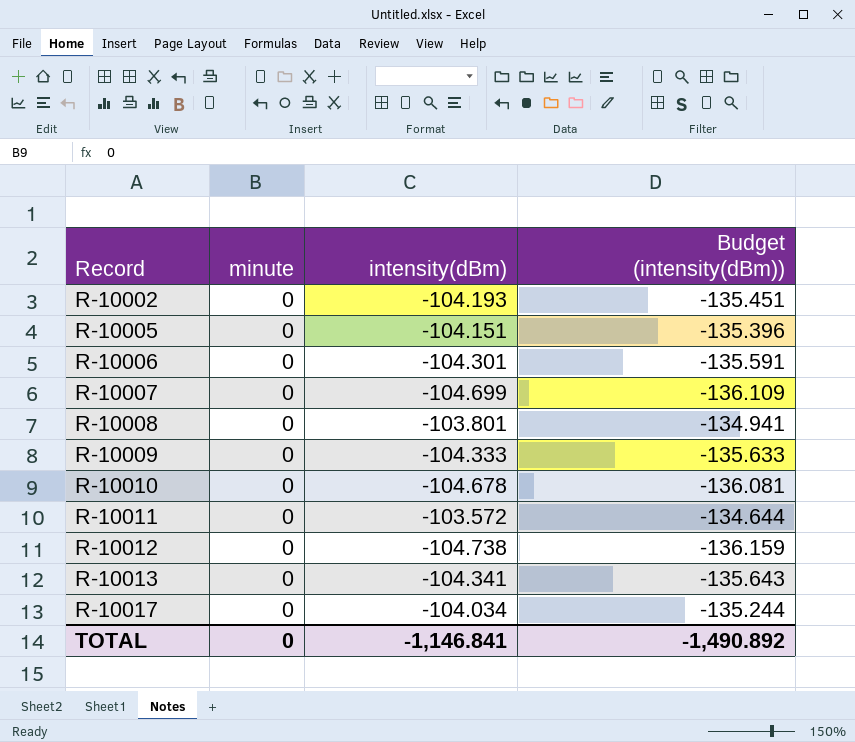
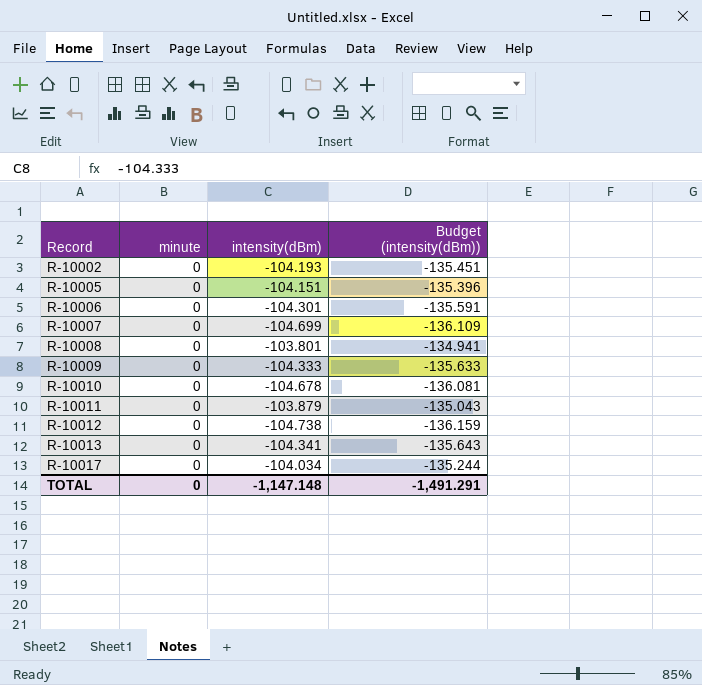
R-10011 | intensity(dBm): -103.572 -> -103.879
R-10011 | Budget (intensity(dBm)): -134.644 -> -135.043
TOTAL | intensity(dBm): -1,146.841 -> -1,147.148
TOTAL | Budget (intensity(dBm)): -1,490.892 -> -1,491.291

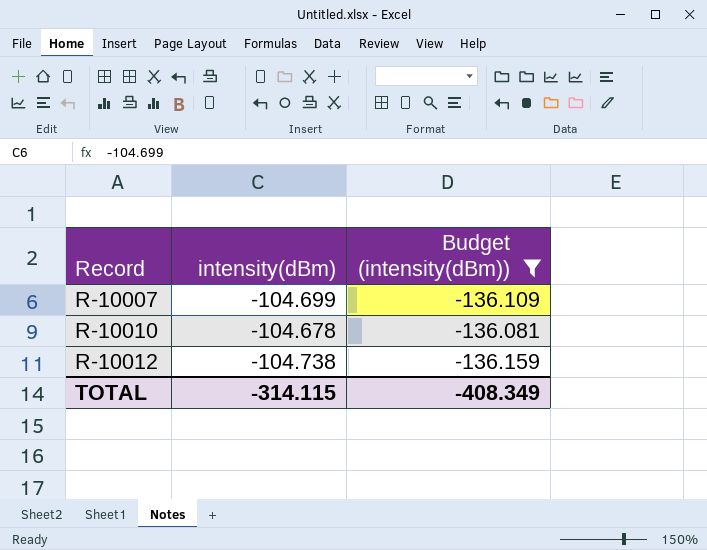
filter: none -> Budget (intensity(dBm)) <= -136.081
column minute | position: 2 -> none
TOTAL | intensity(dBm): -1,147.148 -> -314.115
TOTAL | Budget (intensity(dBm)): -1,491.291 -> -408.349

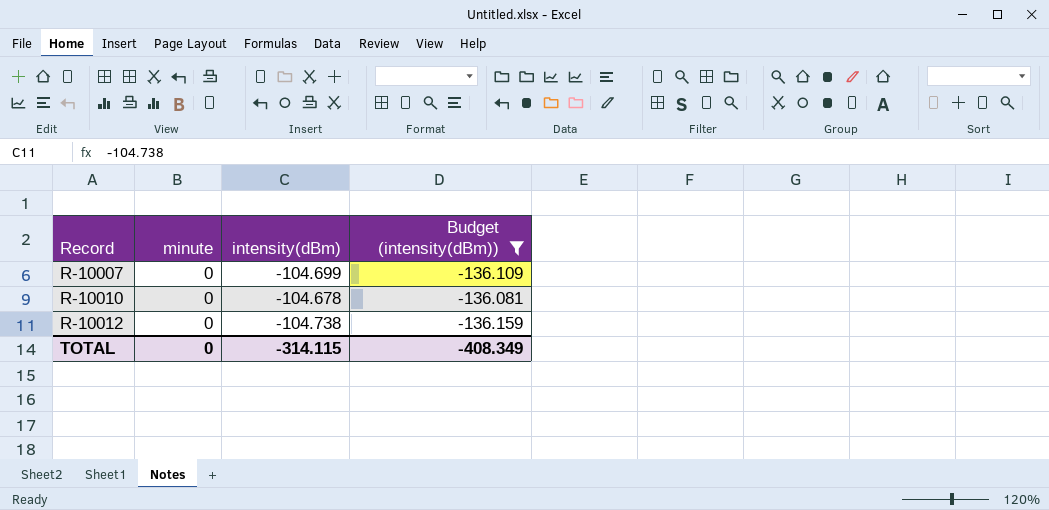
column minute | position: none -> 2

